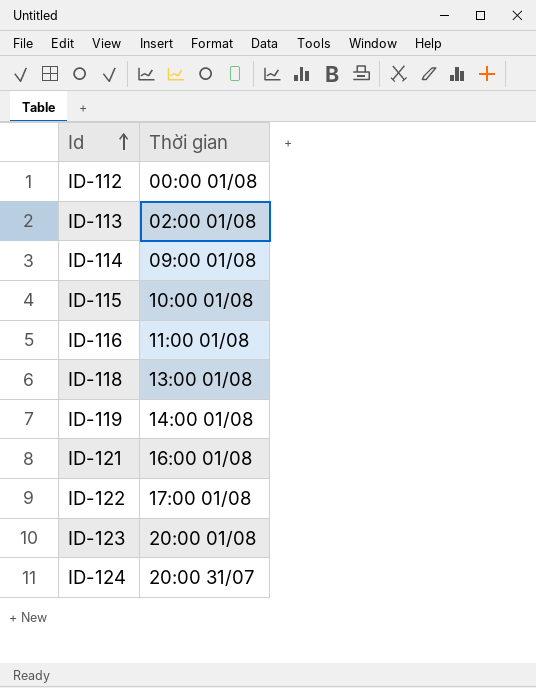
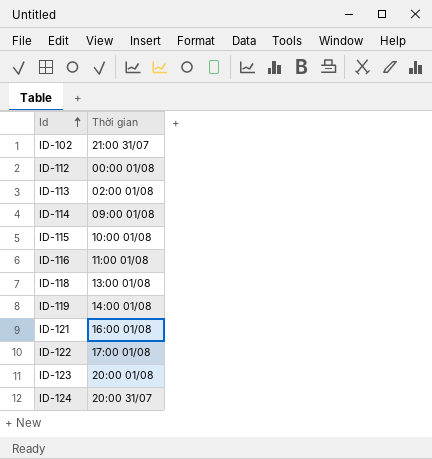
row ID-102: none -> 21:00 31/07

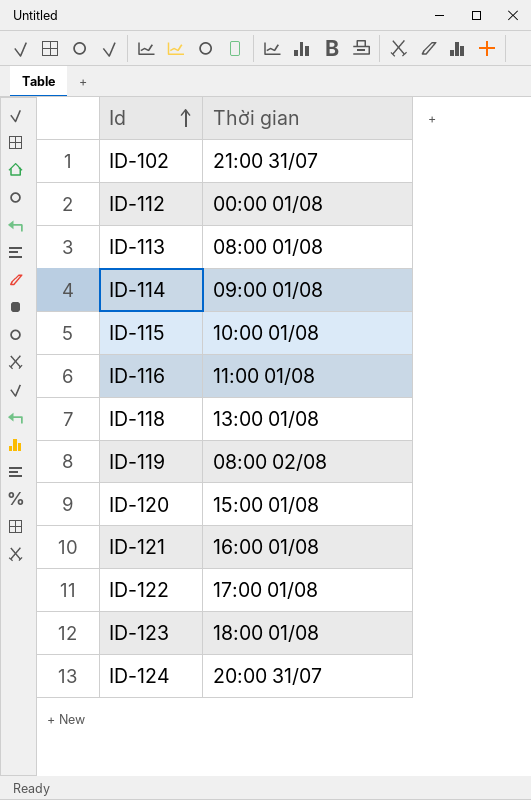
ID-113 | Thời gian: 02:00 01/08 -> 08:00 01/08
ID-119 | Thời gian: 14:00 01/08 -> 08:00 02/08
row ID-120: none -> 15:00 01/08
ID-123 | Thời gian: 20:00 01/08 -> 18:00 01/08

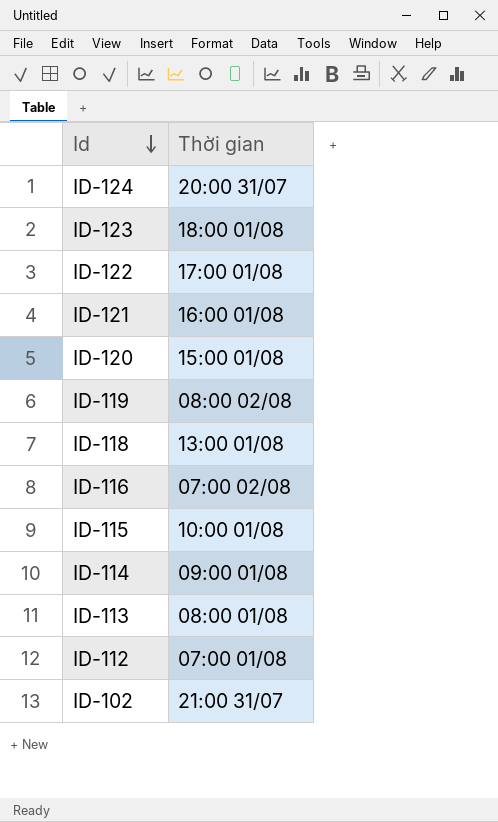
row order: Id ascending -> Id descending
ID-116 | Thời gian: 11:00 01/08 -> 07:00 02/08
ID-112 | Thời gian: 00:00 01/08 -> 07:00 01/08

